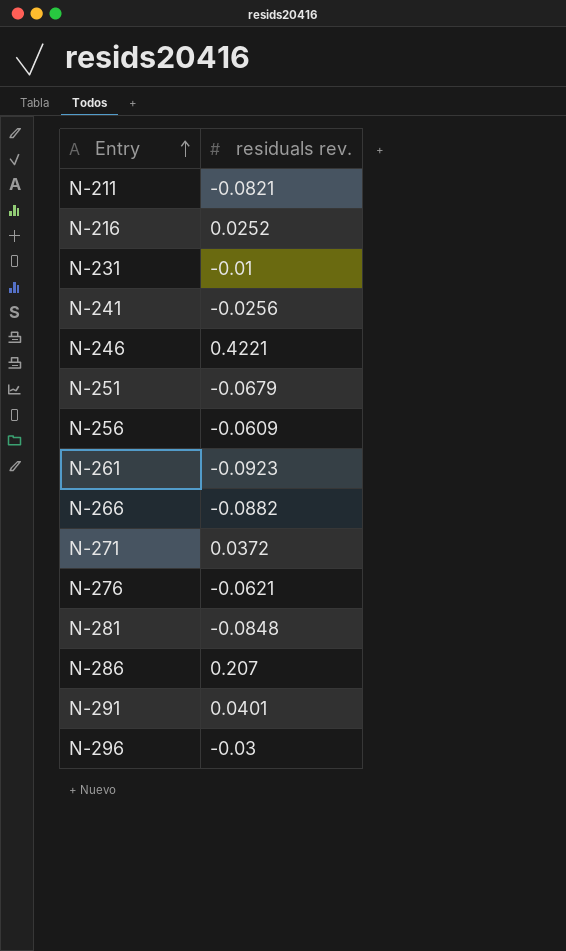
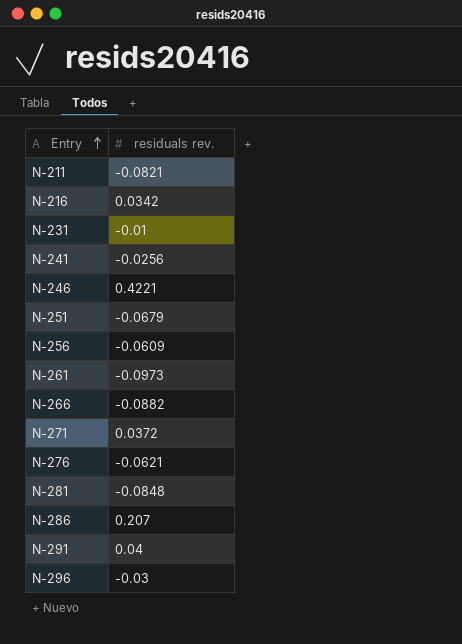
N-216 | residuals rev.: 0.0252 -> 0.0342
N-261 | residuals rev.: -0.0923 -> -0.0973
N-291 | residuals rev.: 0.0401 -> 0.04

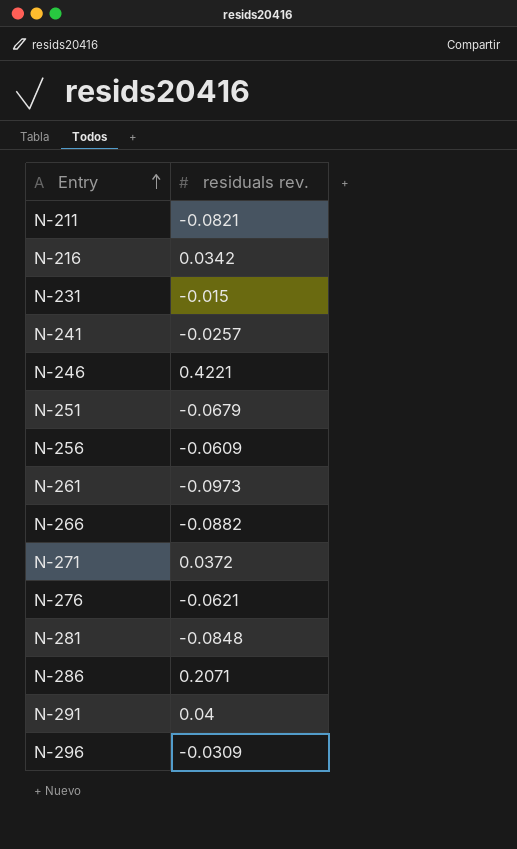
N-231 | residuals rev.: -0.01 -> -0.015
N-241 | residuals rev.: -0.0256 -> -0.0257
N-286 | residuals rev.: 0.207 -> 0.2071
N-296 | residuals rev.: -0.03 -> -0.0309

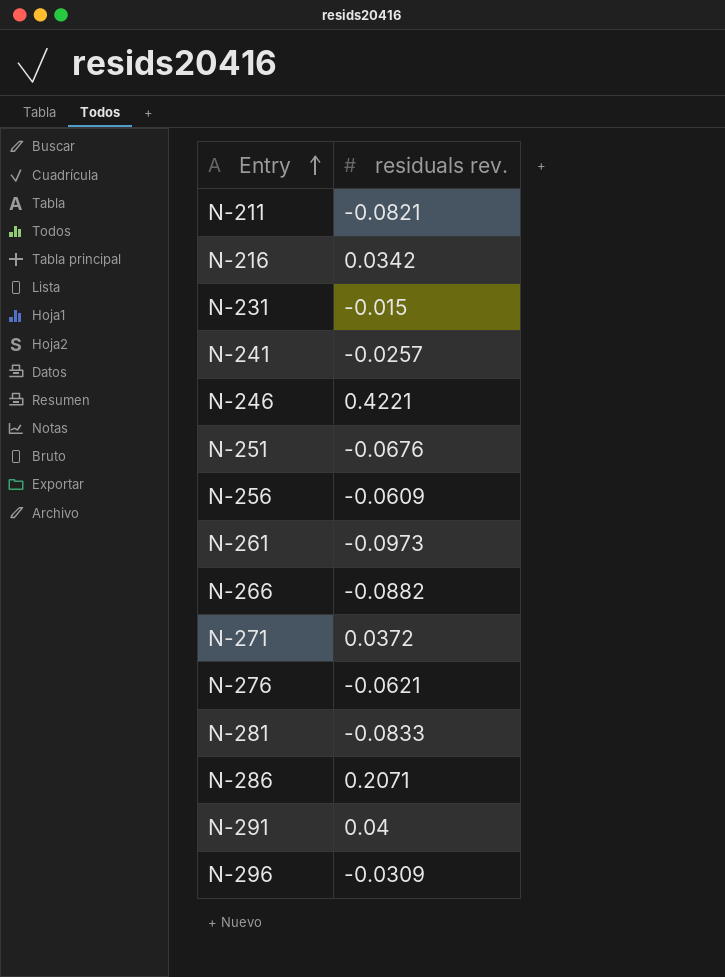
N-251 | residuals rev.: -0.0679 -> -0.0676
N-281 | residuals rev.: -0.0848 -> -0.0833

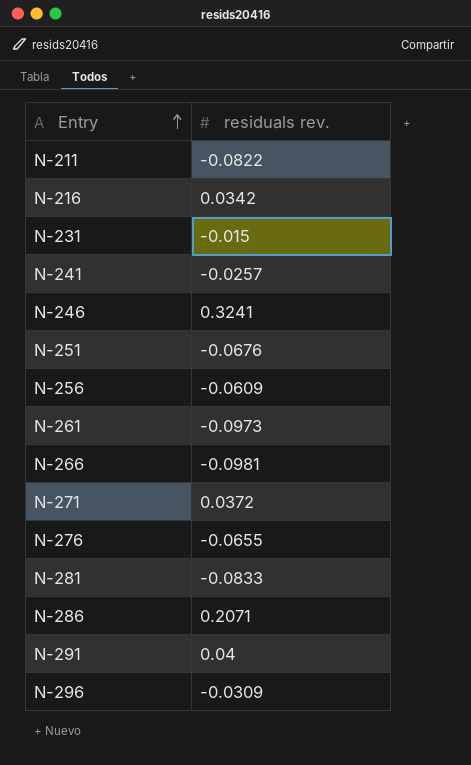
N-211 | residuals rev.: -0.0821 -> -0.0822
N-246 | residuals rev.: 0.4221 -> 0.3241
N-266 | residuals rev.: -0.0882 -> -0.0981
N-276 | residuals rev.: -0.0621 -> -0.0655

